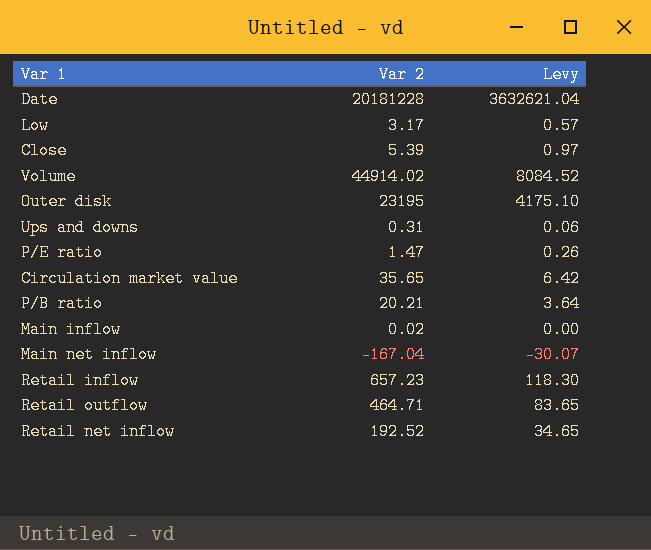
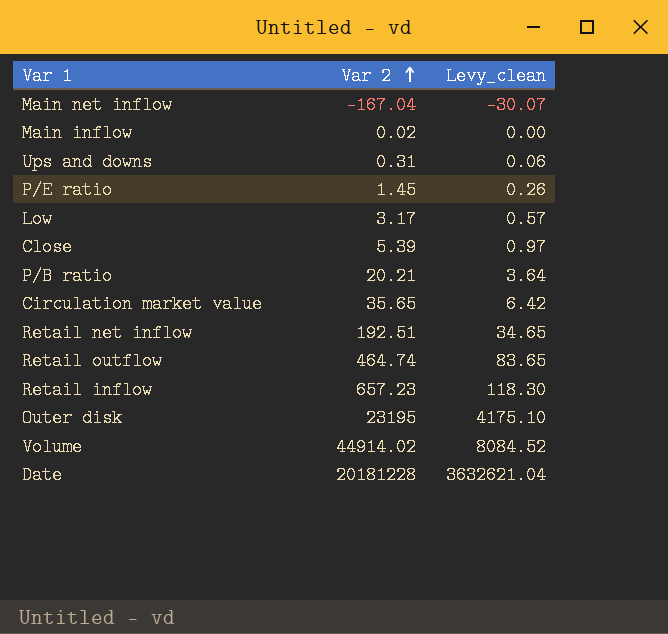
row order: none -> Var 2 ascending
column name: Levy -> Levy_clean
P/E ratio | Var 2: 1.47 -> 1.45
Retail net inflow | Var 2: 192.52 -> 192.51
Retail outflow | Var 2: 464.71 -> 464.74

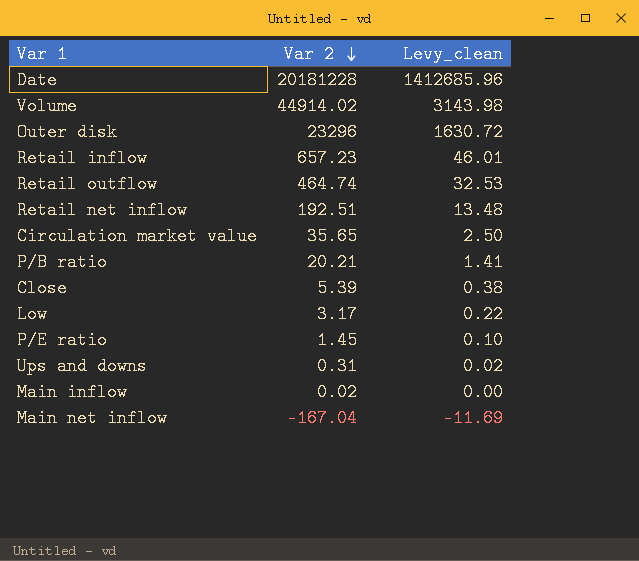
row order: Var 2 ascending -> Var 2 descending
column Levy_clean | formula: [Var 2] * 0.18 -> [Var 2] * 0.07
Outer disk | Var 2: 23195 -> 23296

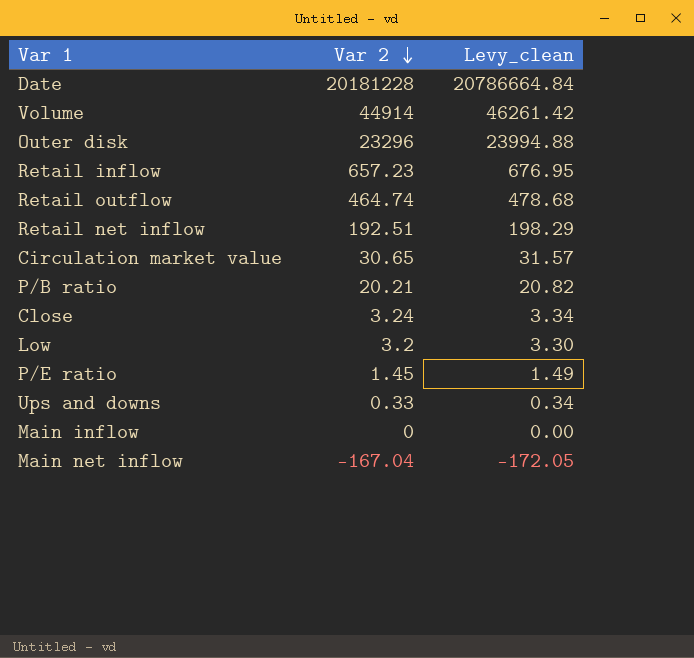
column Levy_clean | formula: [Var 2] * 0.07 -> [Var 2] * 1.03
Volume | Var 2: 44914.02 -> 44914
Circulation market value | Var 2: 35.65 -> 30.65
Close | Var 2: 5.39 -> 3.24
Low | Var 2: 3.17 -> 3.2
Ups and downs | Var 2: 0.31 -> 0.33
Main inflow | Var 2: 0.02 -> 0

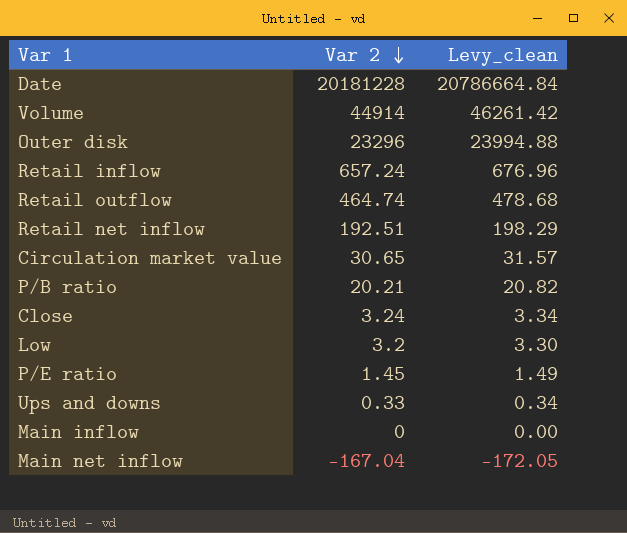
Retail inflow | Var 2: 657.23 -> 657.24
Retail inflow | Levy_clean: 676.95 -> 676.96

